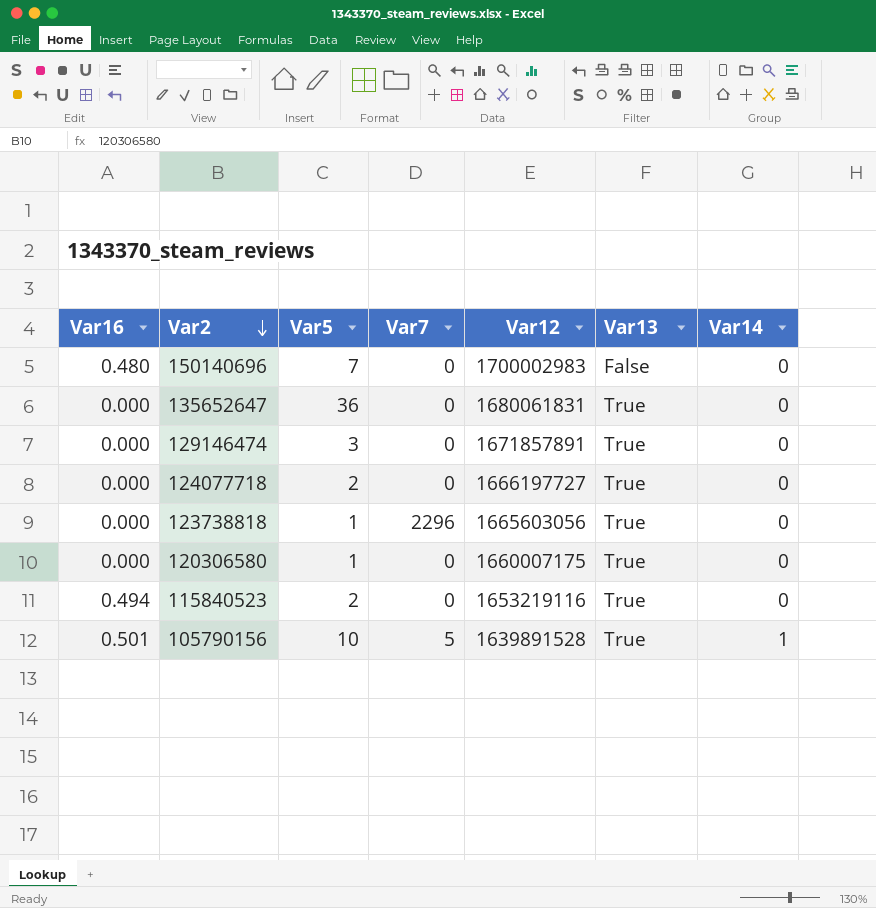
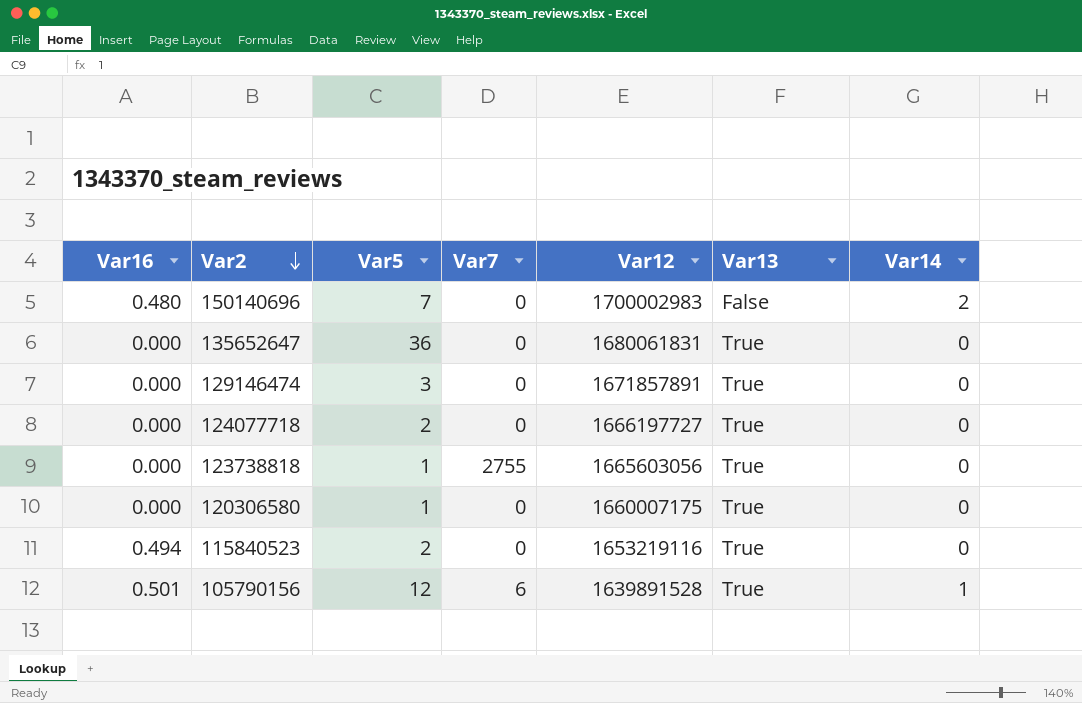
150140696 | Var14: 0 -> 2
123738818 | Var7: 2296 -> 2755
105790156 | Var5: 10 -> 12
105790156 | Var7: 5 -> 6

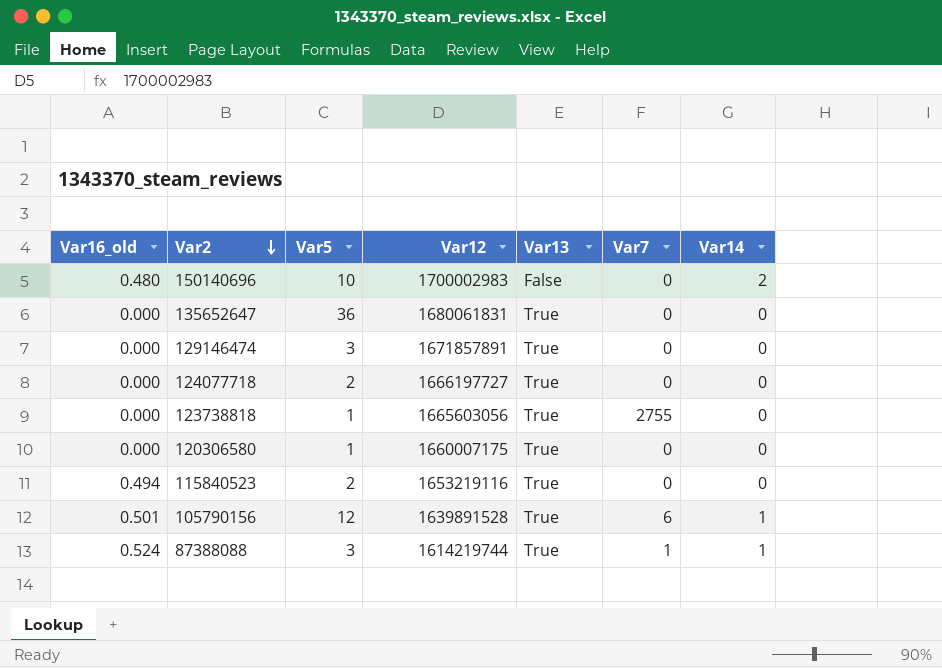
column name: Var16 -> Var16_old
column Var7 | position: 4 -> 6
150140696 | Var5: 7 -> 10
row 87388088: none -> 0.524 | 3 | 1614219744 | True | 1 | 1

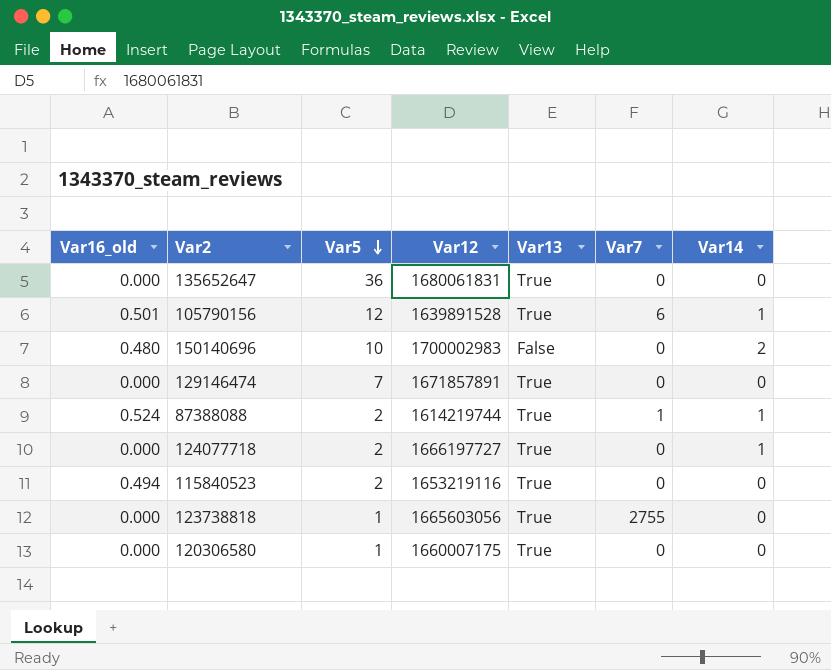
row order: Var2 descending -> Var5 descending
129146474 | Var5: 3 -> 7
87388088 | Var5: 3 -> 2
124077718 | Var14: 0 -> 1

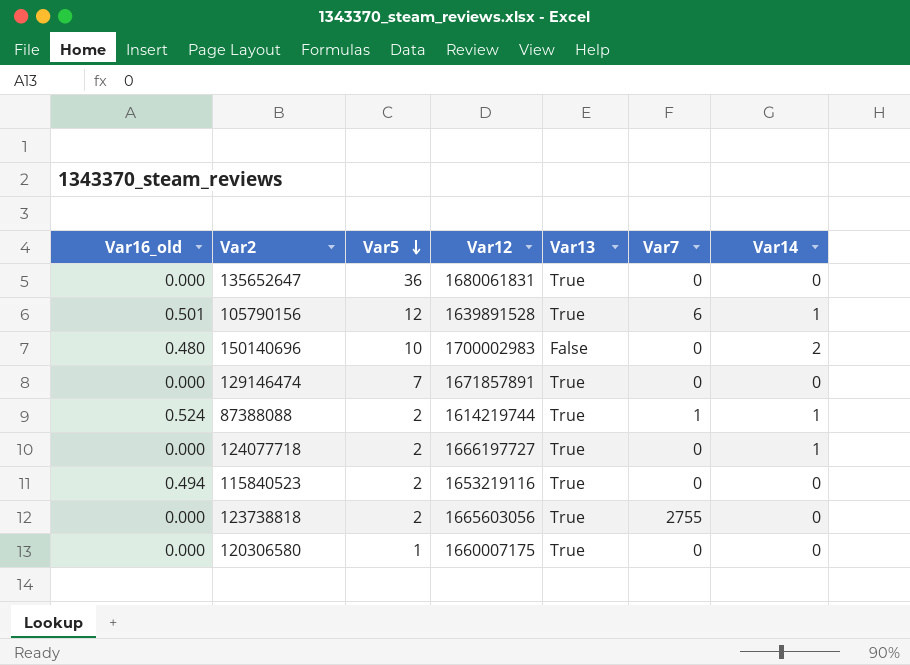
123738818 | Var5: 1 -> 2

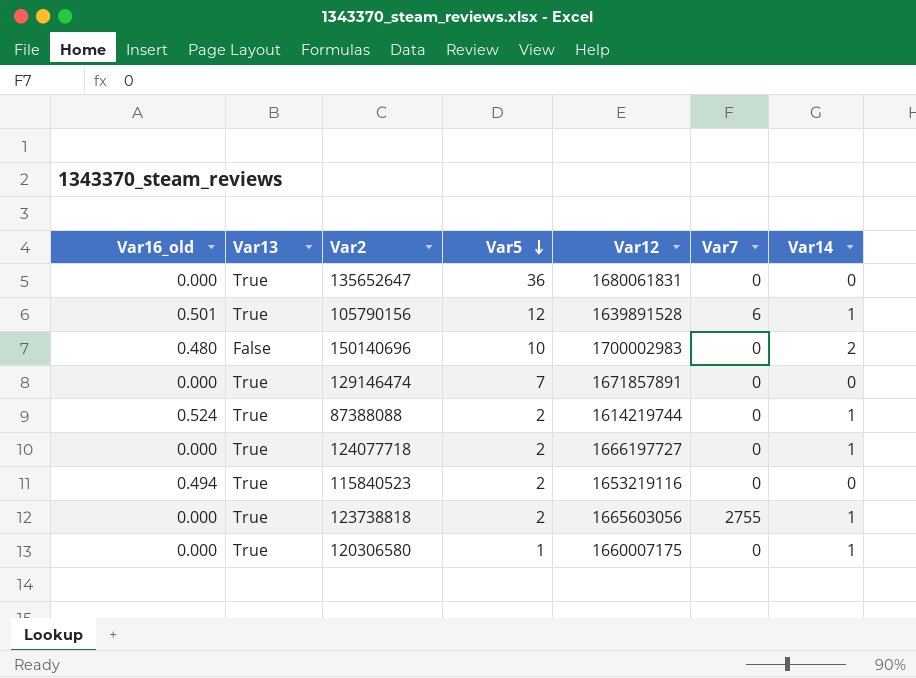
column Var13 | position: 5 -> 2
87388088 | Var7: 1 -> 0
123738818 | Var14: 0 -> 1
120306580 | Var14: 0 -> 1

